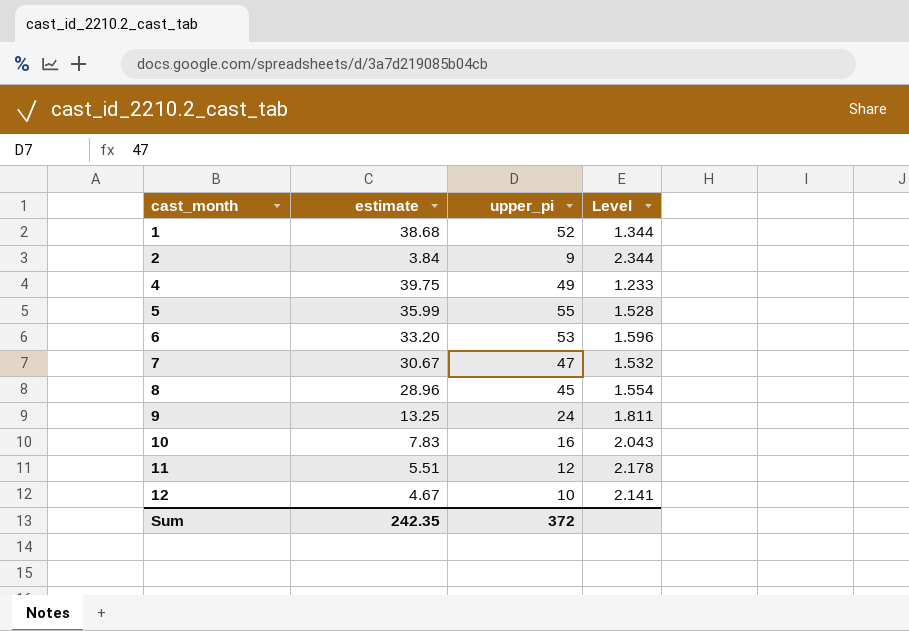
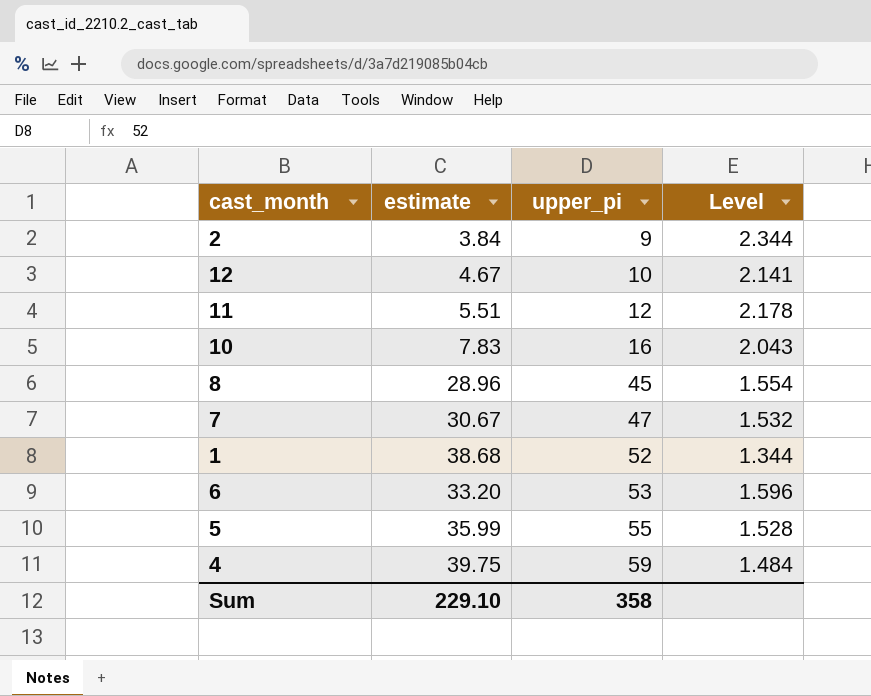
row order: cast_month ascending -> upper_pi ascending
row 9: 13.25 | 24 | 1.811 -> none
4 | upper_pi: 49 -> 59
4 | Level: 1.233 -> 1.484
Sum | estimate: 242.35 -> 229.10
Sum | upper_pi: 372 -> 358

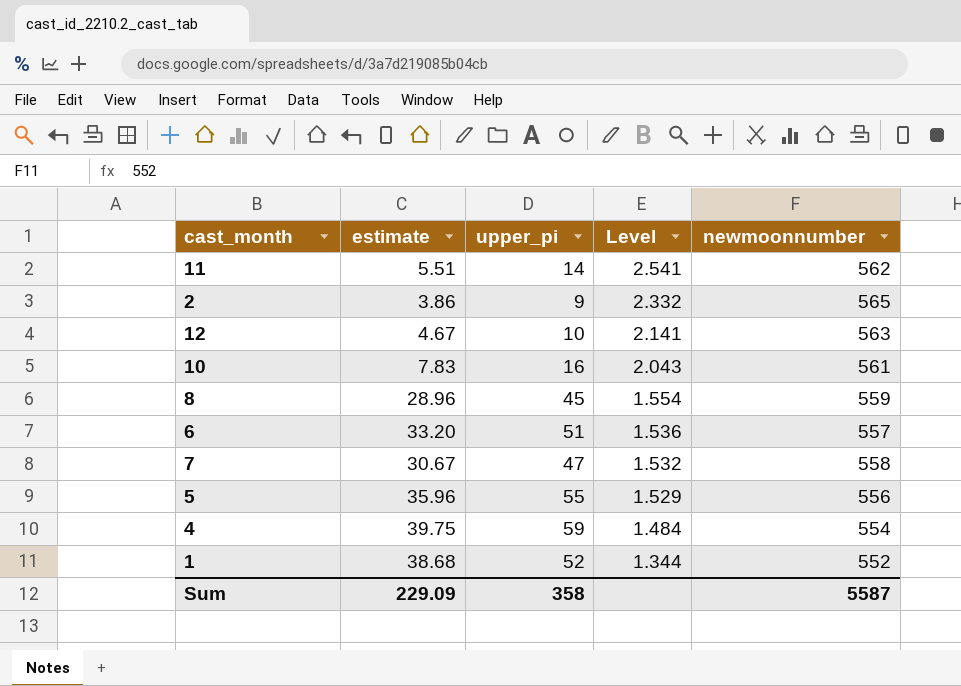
row order: upper_pi ascending -> Level descending
column newmoonnumber | position: none -> 5
11 | upper_pi: 12 -> 14
11 | Level: 2.178 -> 2.541
2 | estimate: 3.84 -> 3.86
2 | Level: 2.344 -> 2.332
6 | upper_pi: 53 -> 51
6 | Level: 1.596 -> 1.536
5 | estimate: 35.99 -> 35.96
5 | Level: 1.528 -> 1.529
Sum | estimate: 229.10 -> 229.09

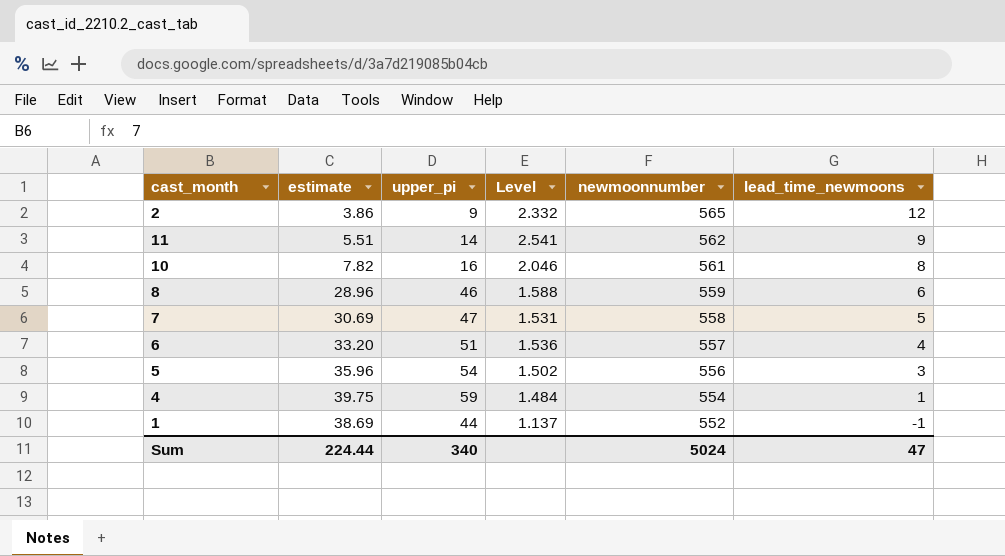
row order: Level descending -> newmoonnumber descending
column lead_time_newmoons | position: none -> 6
row 12: 4.67 | 10 | 2.141 | 563 -> none
10 | estimate: 7.83 -> 7.82
10 | Level: 2.043 -> 2.046
8 | upper_pi: 45 -> 46
8 | Level: 1.554 -> 1.588
7 | estimate: 30.67 -> 30.69
7 | Level: 1.532 -> 1.531
5 | upper_pi: 55 -> 54
5 | Level: 1.529 -> 1.502
1 | estimate: 38.68 -> 38.69
1 | upper_pi: 52 -> 44
1 | Level: 1.344 -> 1.137
Sum | estimate: 229.09 -> 224.44
Sum | upper_pi: 358 -> 340
Sum | newmoonnumber: 5587 -> 5024

